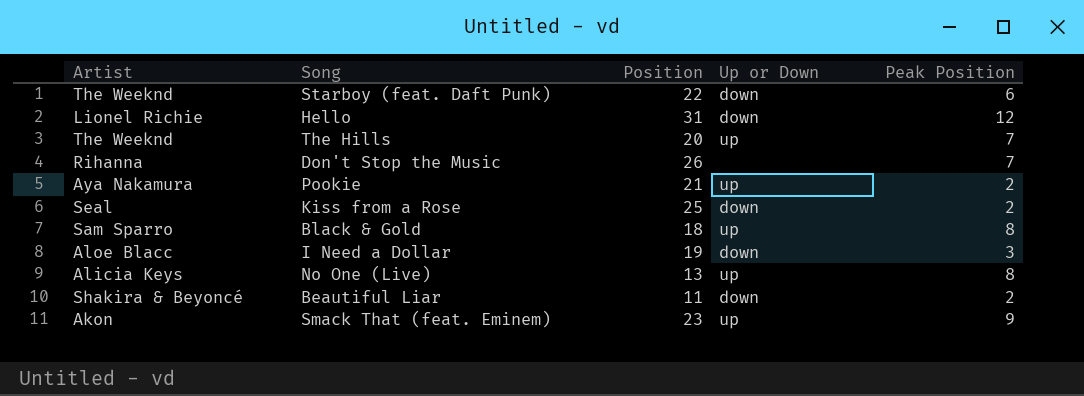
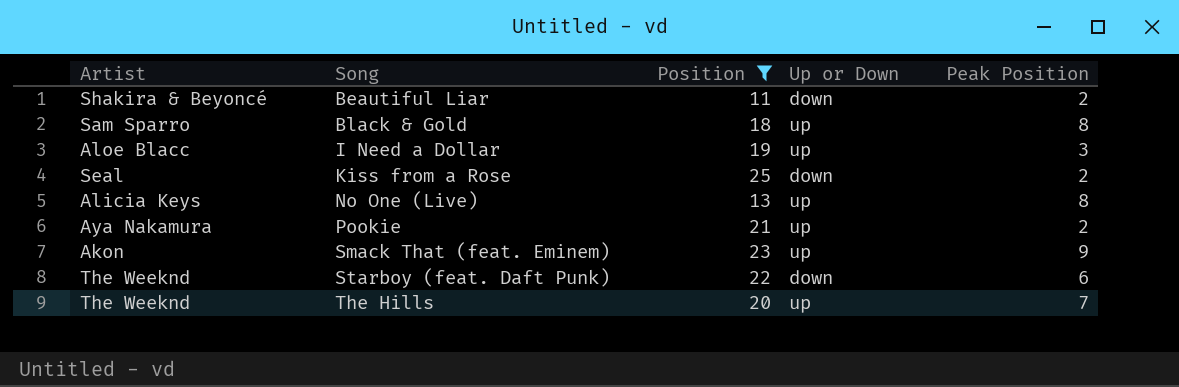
filter: none -> Position <= 25
row order: none -> Song ascending
I Need a Dollar | Up or Down: down -> up

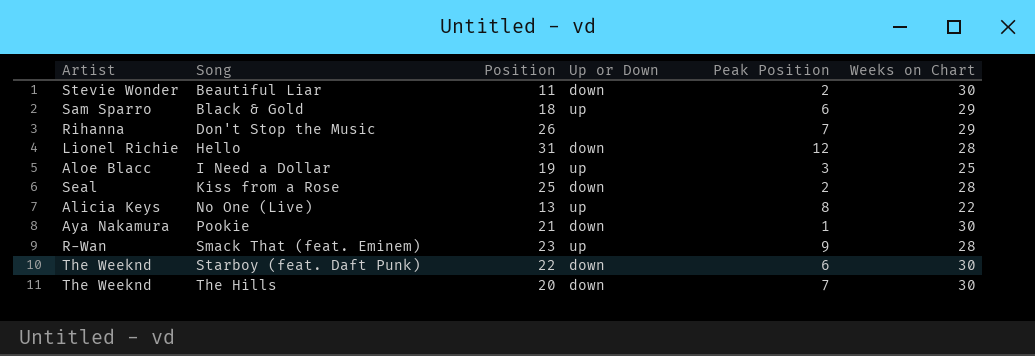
filter: Position <= 25 -> none
column Weeks on Chart | position: none -> 6
Beautiful Liar | Artist: Shakira & Beyoncé -> Stevie Wonder
Black & Gold | Peak Position: 8 -> 6
Pookie | Up or Down: up -> down
Pookie | Peak Position: 2 -> 1
Smack That (feat. Eminem) | Artist: Akon -> R-Wan
The Hills | Up or Down: up -> down

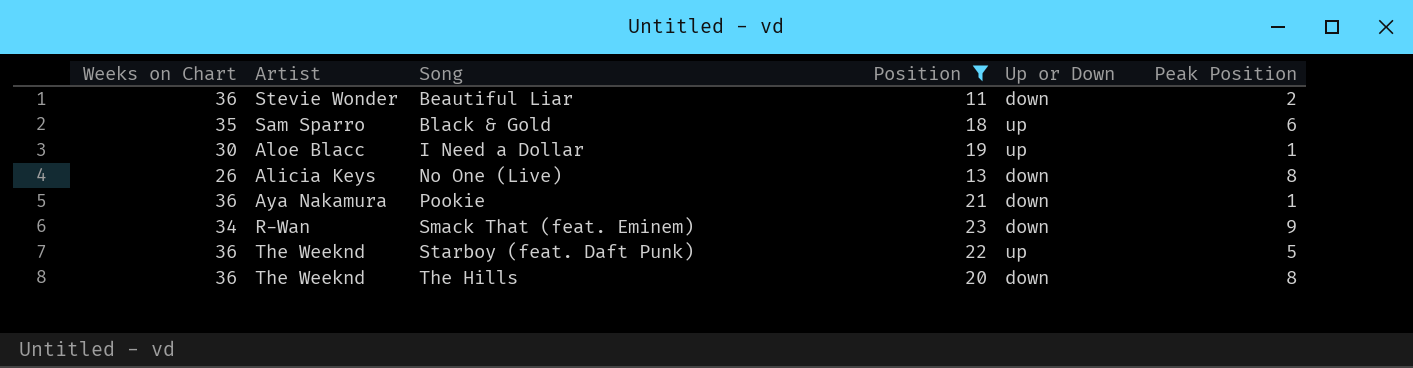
filter: none -> Position <= 23
column Weeks on Chart | position: 6 -> 1
Beautiful Liar | Weeks on Chart: 30 -> 36
Black & Gold | Weeks on Chart: 29 -> 35
I Need a Dollar | Weeks on Chart: 25 -> 30
I Need a Dollar | Peak Position: 3 -> 1
No One (Live) | Weeks on Chart: 22 -> 26
No One (Live) | Up or Down: up -> down
Pookie | Weeks on Chart: 30 -> 36
Smack That (feat. Eminem) | Weeks on Chart: 28 -> 34
Smack That (feat. Eminem) | Up or Down: up -> down
Starboy (feat. Daft Punk) | Weeks on Chart: 30 -> 36
Starboy (feat. Daft Punk) | Up or Down: down -> up
Starboy (feat. Daft Punk) | Peak Position: 6 -> 5
The Hills | Weeks on Chart: 30 -> 36
The Hills | Peak Position: 7 -> 8

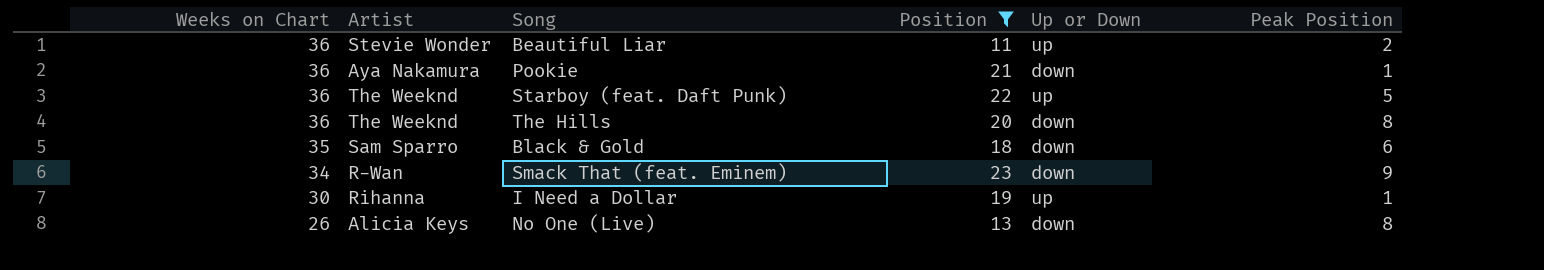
row order: Song ascending -> Weeks on Chart descending
Beautiful Liar | Up or Down: down -> up
Black & Gold | Up or Down: up -> down
I Need a Dollar | Artist: Aloe Blacc -> Rihanna

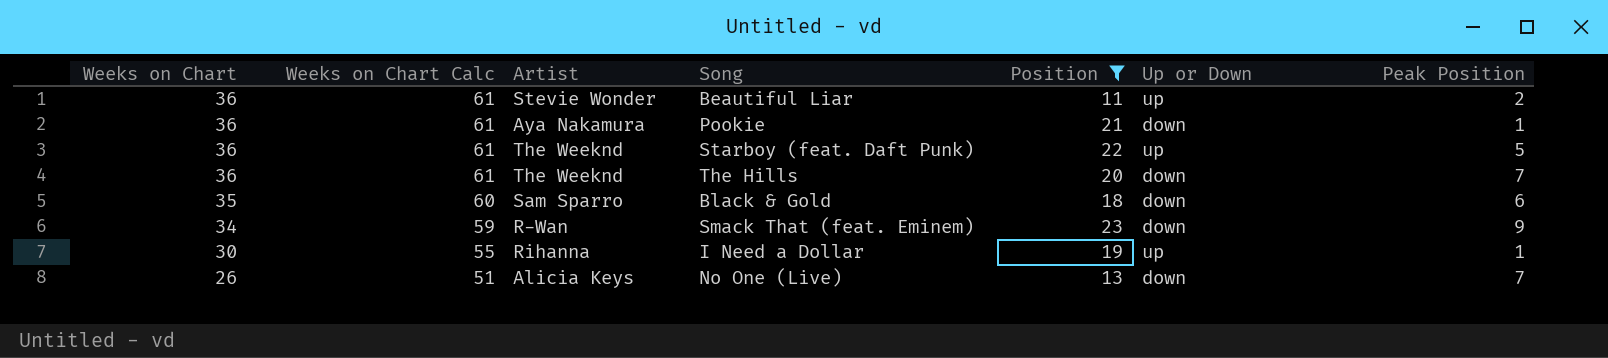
column Weeks on Chart Calc | formula: none -> [Weeks on Chart] + 25
The Hills | Peak Position: 8 -> 7
No One (Live) | Peak Position: 8 -> 7

